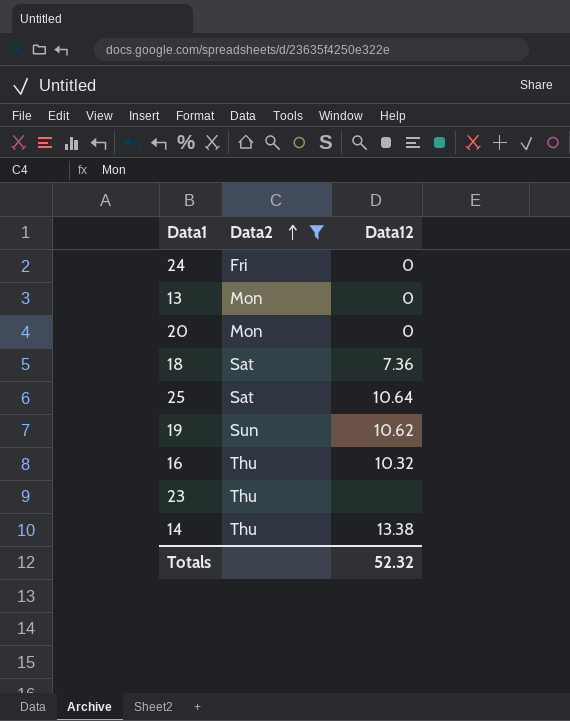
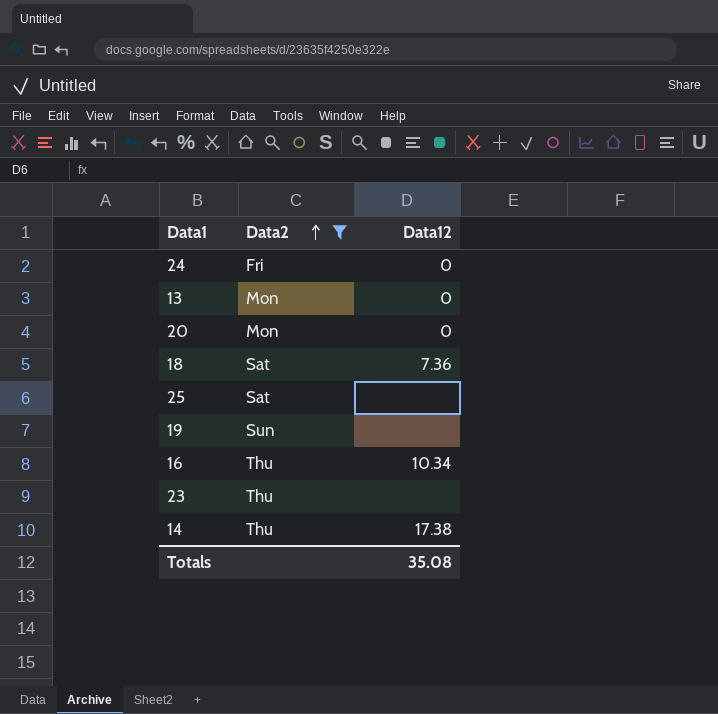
25 | Data12: 10.64 -> none
19 | Data12: 10.62 -> none
16 | Data12: 10.32 -> 10.34
14 | Data12: 13.38 -> 17.38
Totals | Data12: 52.32 -> 35.08

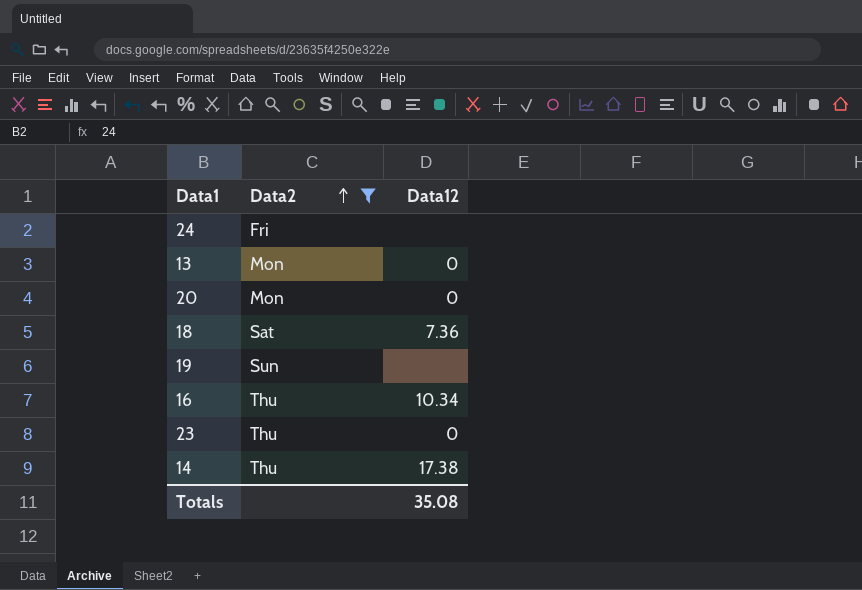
row 25: Sat | none -> none
24 | Data12: 0 -> none
23 | Data12: none -> 0

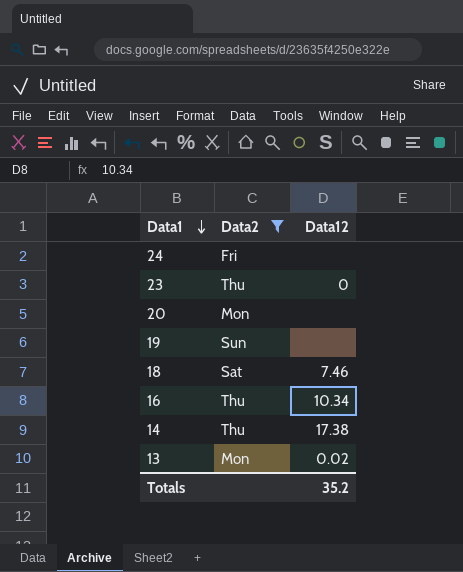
row order: Data2 ascending -> Data1 descending
20 | Data12: 0 -> none
18 | Data12: 7.36 -> 7.46
13 | Data12: 0 -> 0.02
Totals | Data12: 35.08 -> 35.2

